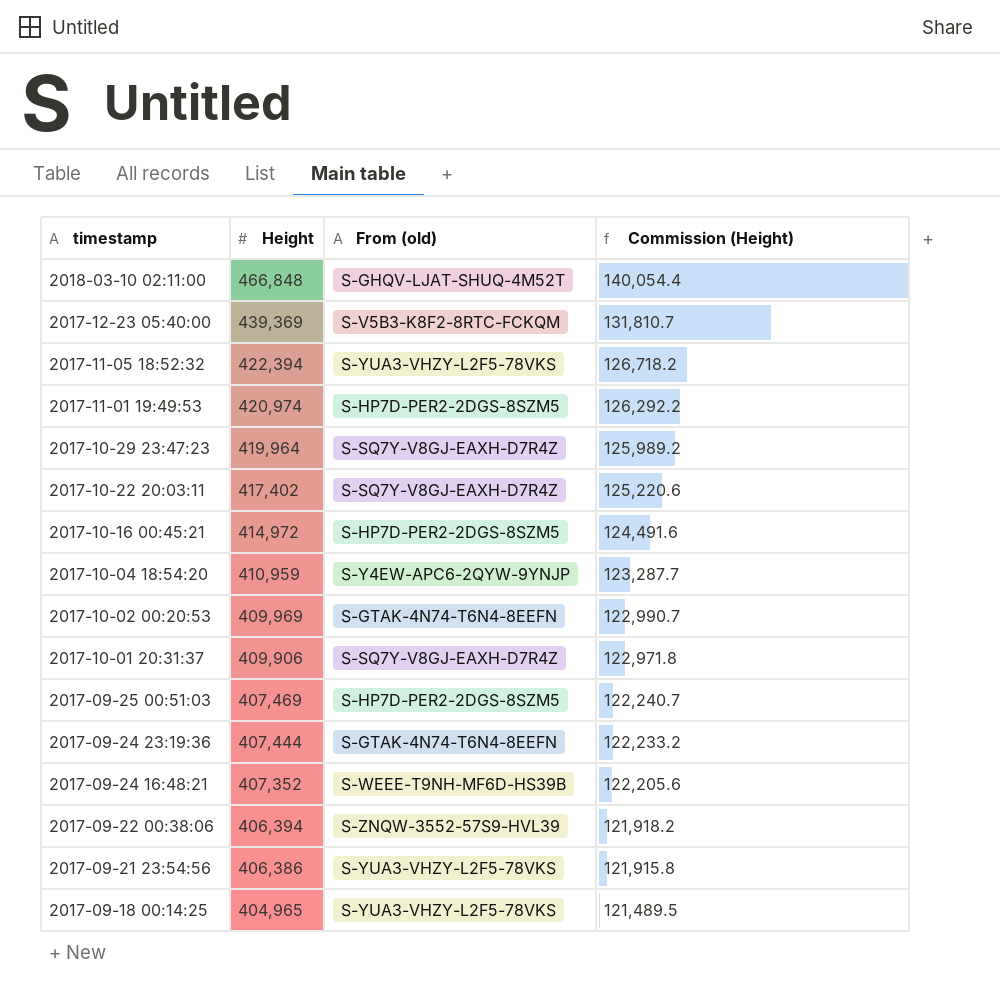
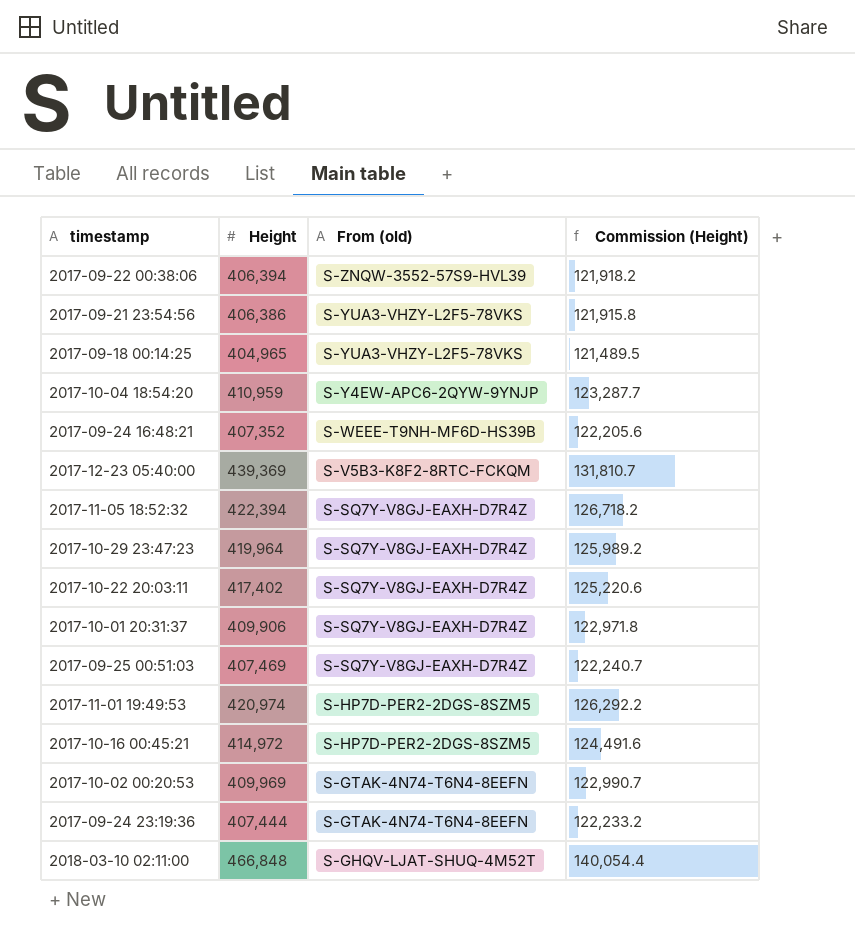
row order: timestamp descending -> From (old) descending
2017-11-05 18:52:32 | From (old): S-YUA3-VHZY-L2F5-78VKS -> S-SQ7Y-V8GJ-EAXH-D7R4Z
2017-09-25 00:51:03 | From (old): S-HP7D-PER2-2DGS-8SZM5 -> S-SQ7Y-V8GJ-EAXH-D7R4Z

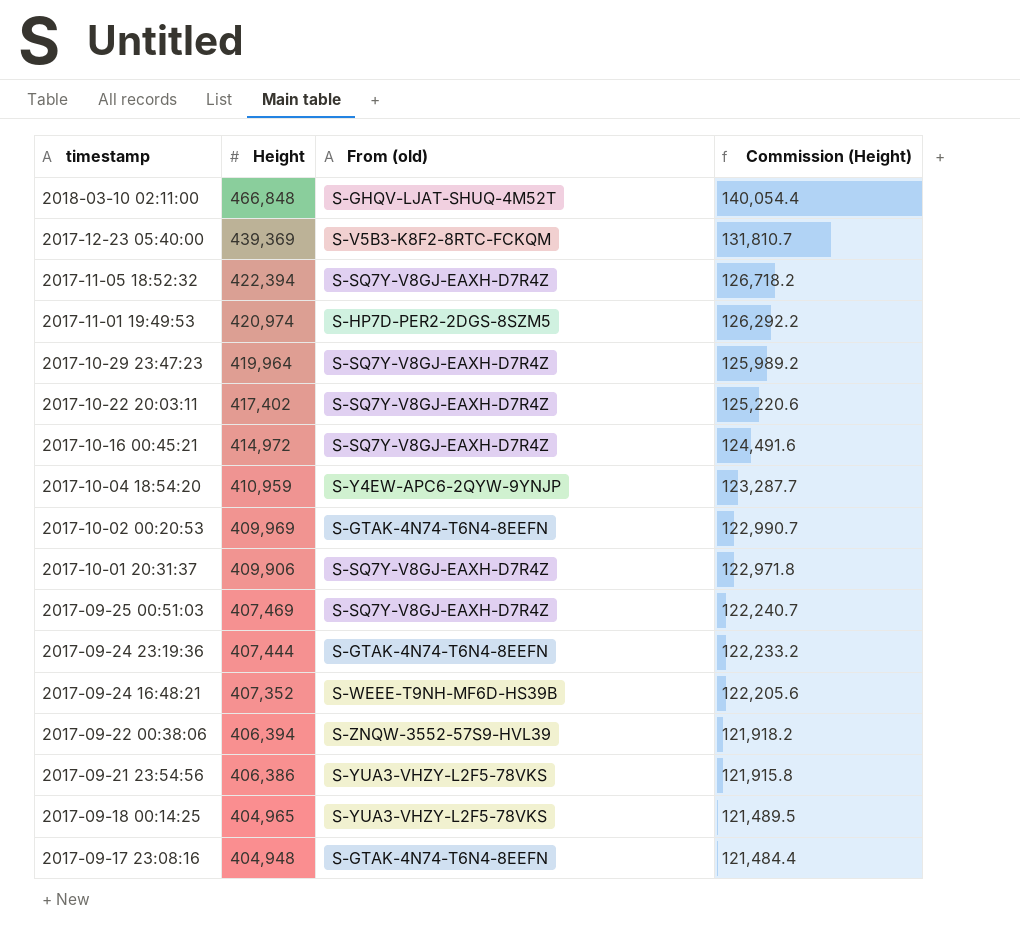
row order: From (old) descending -> timestamp descending
2017-10-16 00:45:21 | From (old): S-HP7D-PER2-2DGS-8SZM5 -> S-SQ7Y-V8GJ-EAXH-D7R4Z
row 2017-09-17 23:08:16: none -> 404,948 | S-GTAK-4N74-T6N4-8EEFN | 121,484.4

